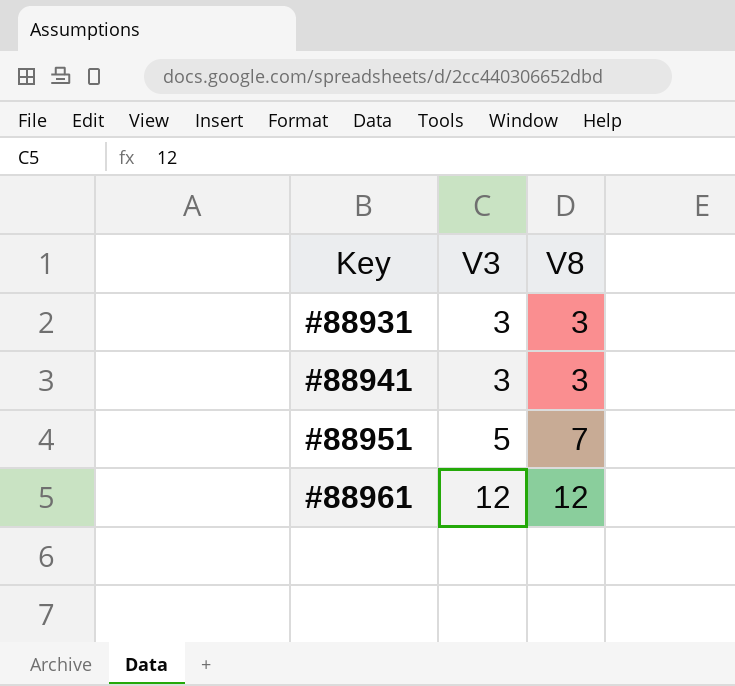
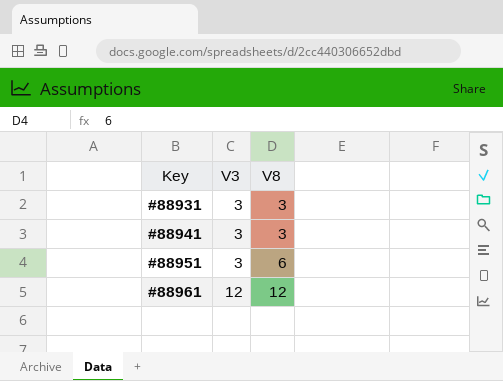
#88951 | V3: 5 -> 3
#88951 | V8: 7 -> 6

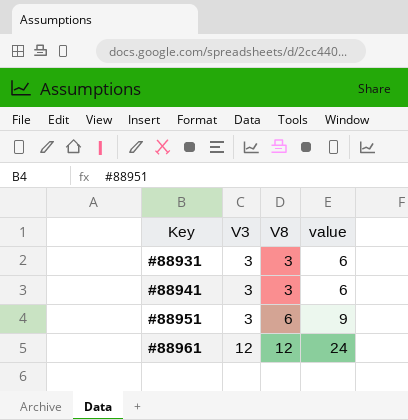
column value | formula: none -> [V3] + [V8]

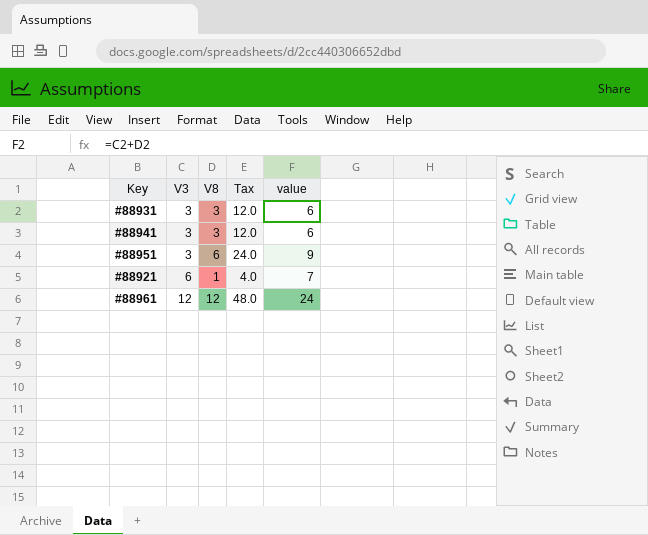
column Tax | formula: none -> [V8] * 4
row #88921: none -> 6 | 1 | 4.0 | 7

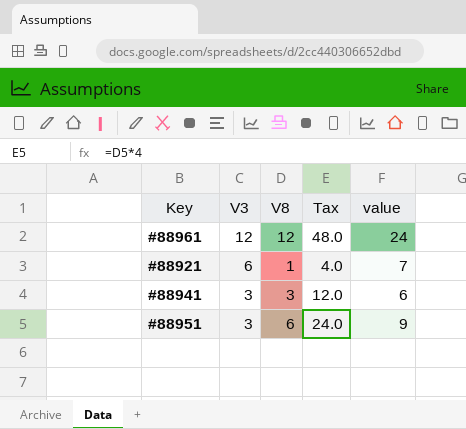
row order: V3 ascending -> V3 descending
row #88931: 3 | 3 | 12.0 | 6 -> none

